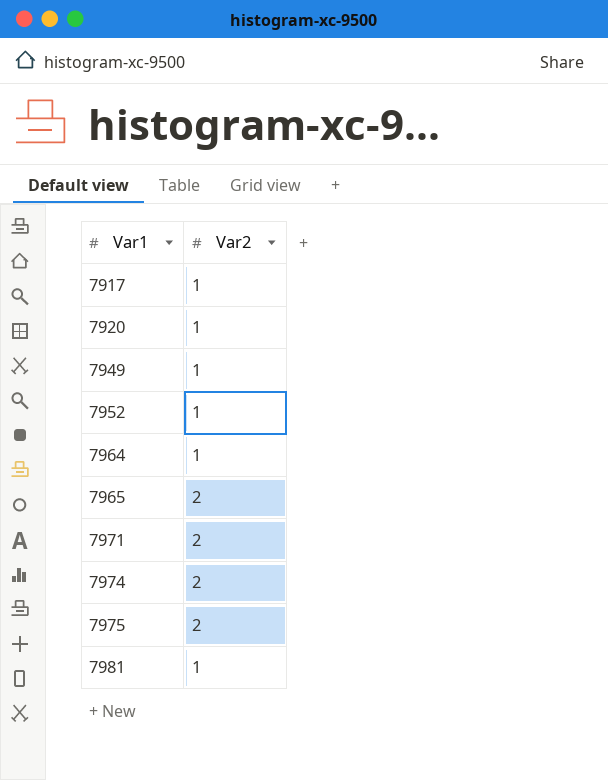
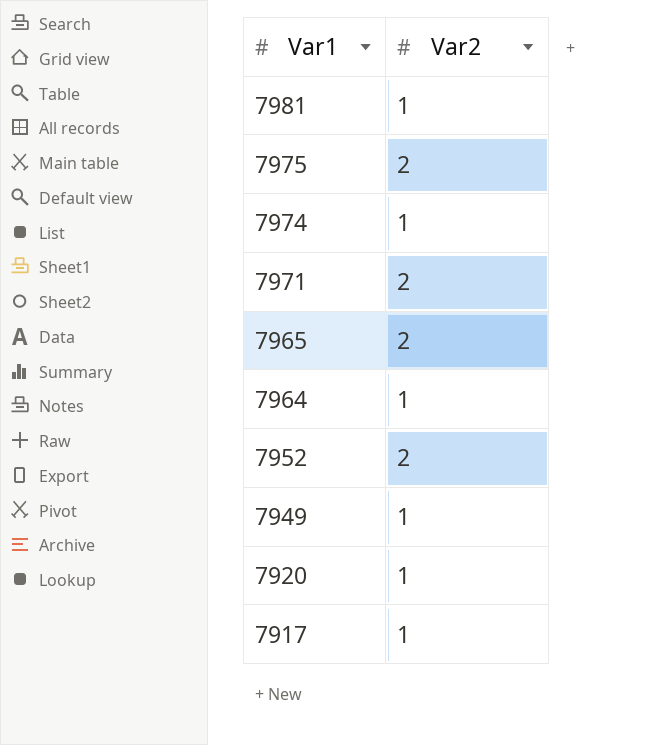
row order: Var1 ascending -> Var1 descending
7974 | Var2: 2 -> 1
7952 | Var2: 1 -> 2

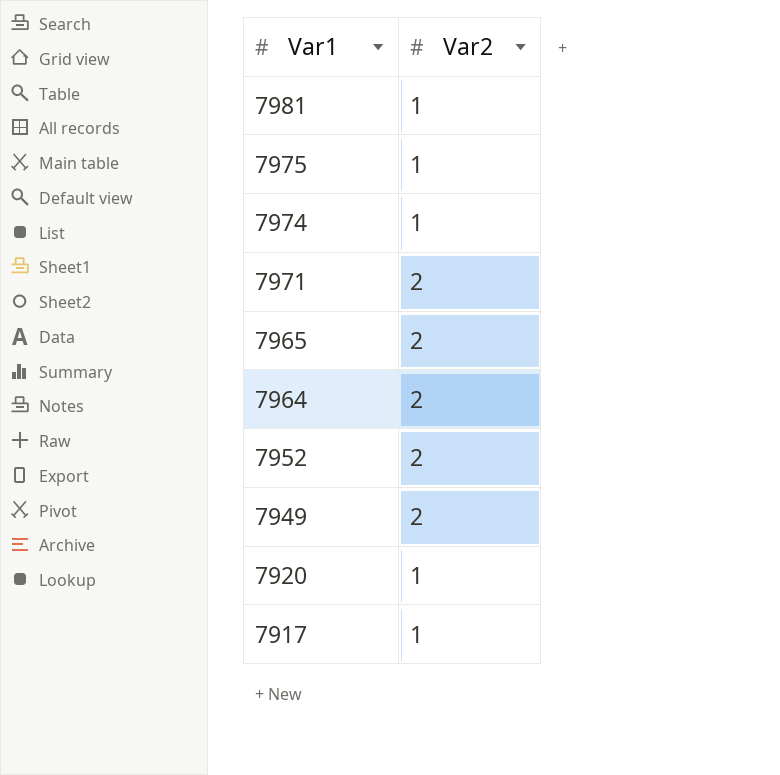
7975 | Var2: 2 -> 1
7964 | Var2: 1 -> 2
7949 | Var2: 1 -> 2

